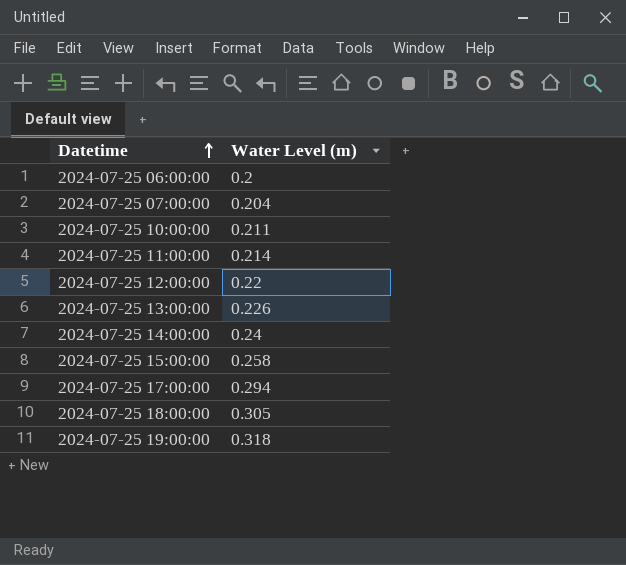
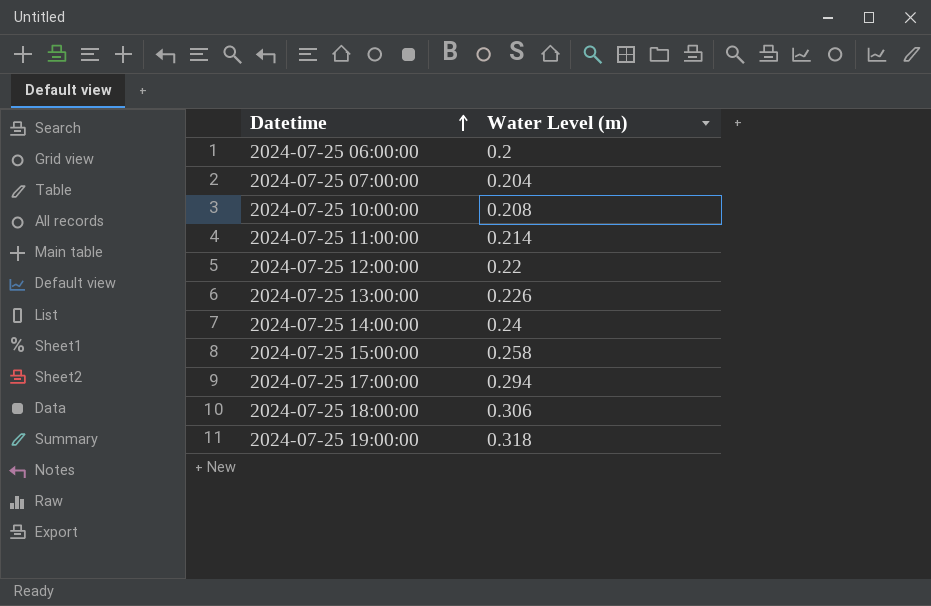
2024-07-25 10:00:00 | Water Level (m): 0.211 -> 0.208
2024-07-25 18:00:00 | Water Level (m): 0.305 -> 0.306

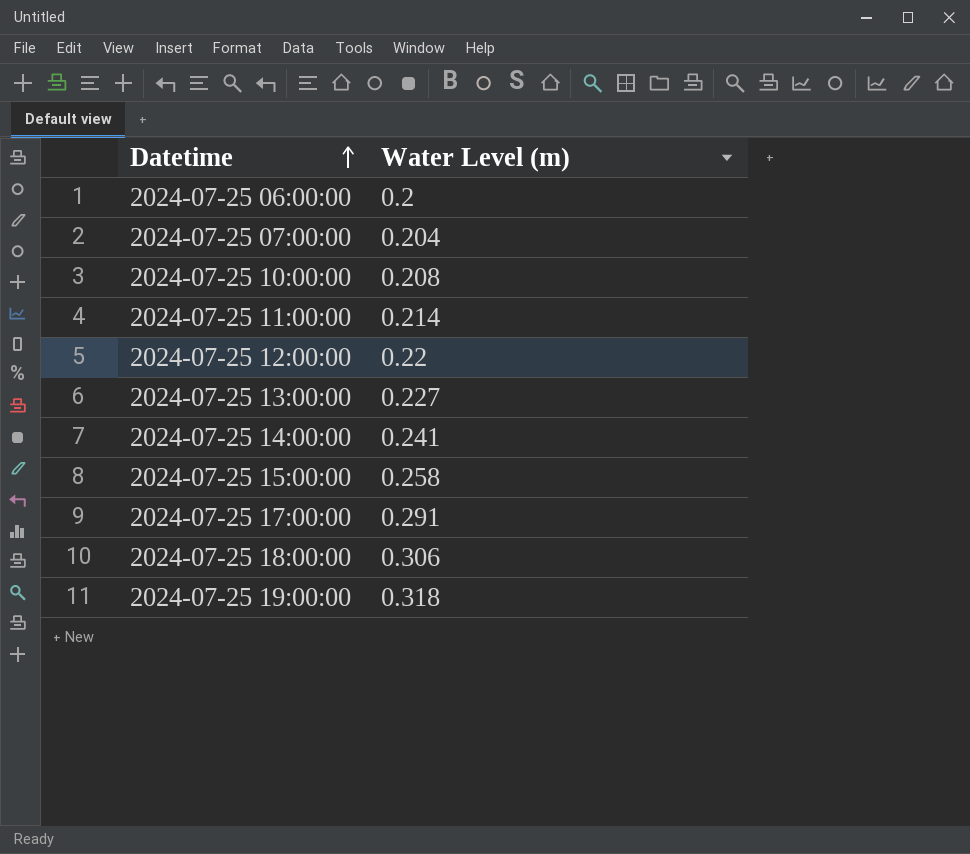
2024-07-25 13:00:00 | Water Level (m): 0.226 -> 0.227
2024-07-25 14:00:00 | Water Level (m): 0.24 -> 0.241
2024-07-25 17:00:00 | Water Level (m): 0.294 -> 0.291

